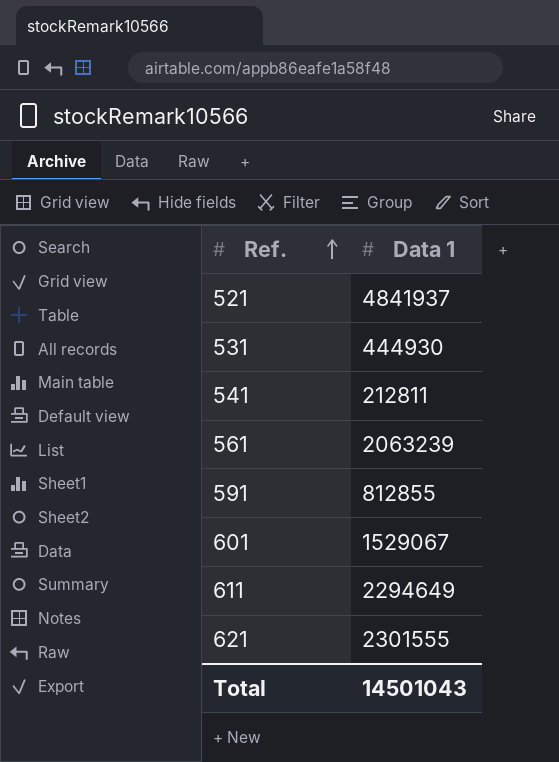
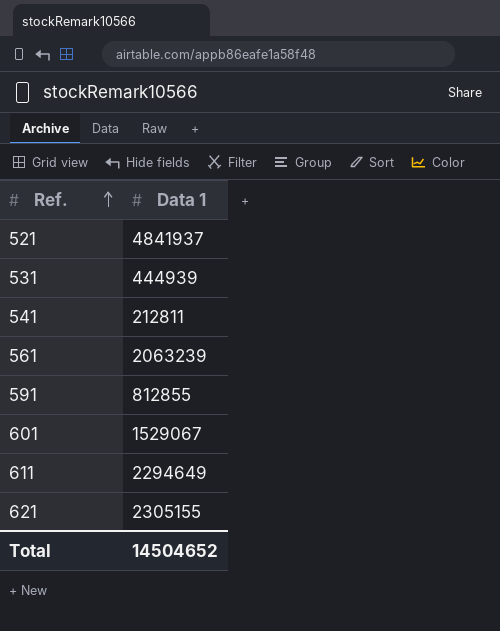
531 | Data 1: 444930 -> 444939
621 | Data 1: 2301555 -> 2305155
Total | Data 1: 14501043 -> 14504652

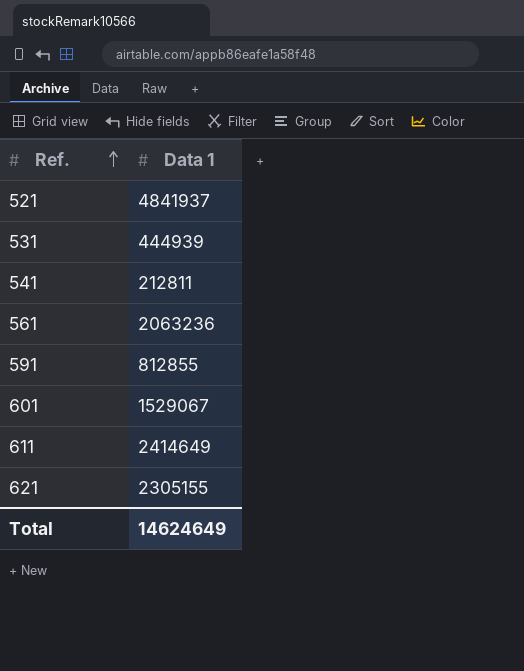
561 | Data 1: 2063239 -> 2063236
611 | Data 1: 2294649 -> 2414649
Total | Data 1: 14504652 -> 14624649

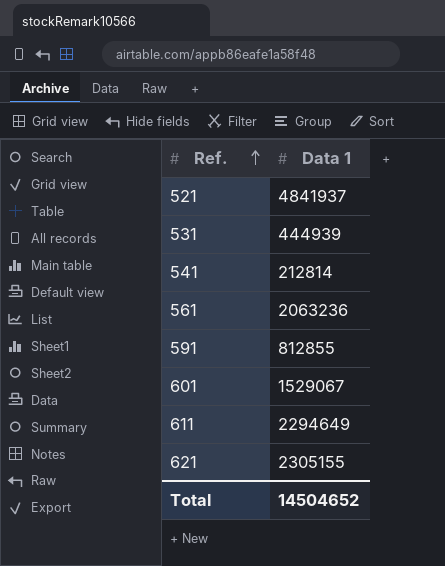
541 | Data 1: 212811 -> 212814
611 | Data 1: 2414649 -> 2294649
Total | Data 1: 14624649 -> 14504652

